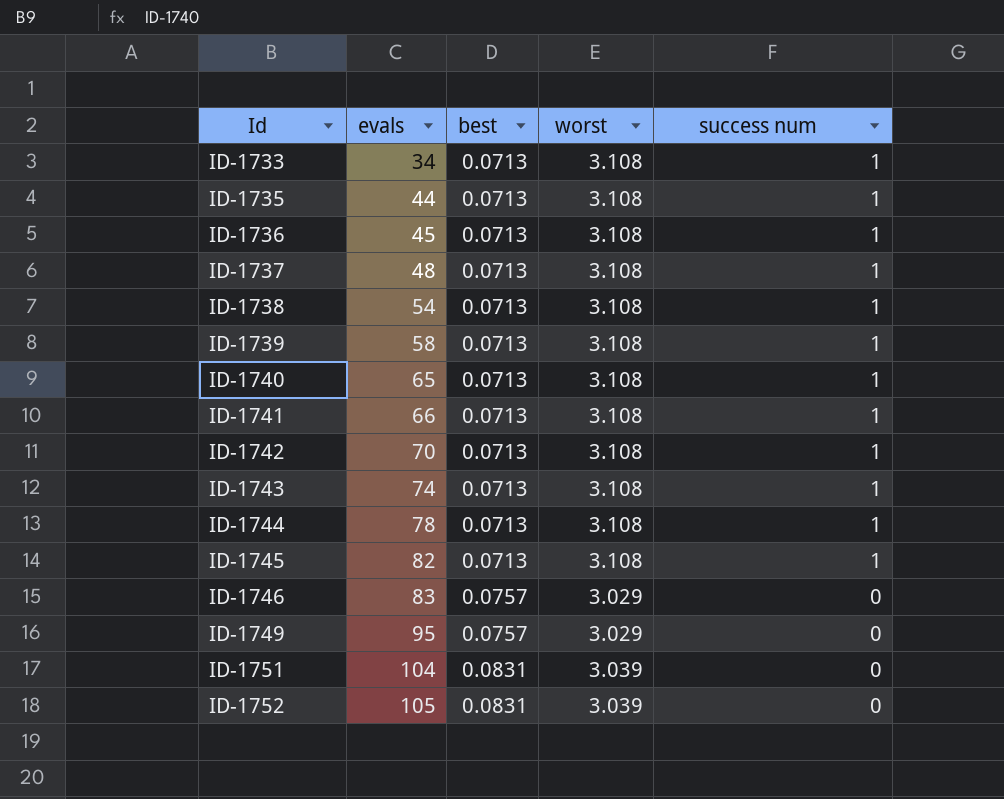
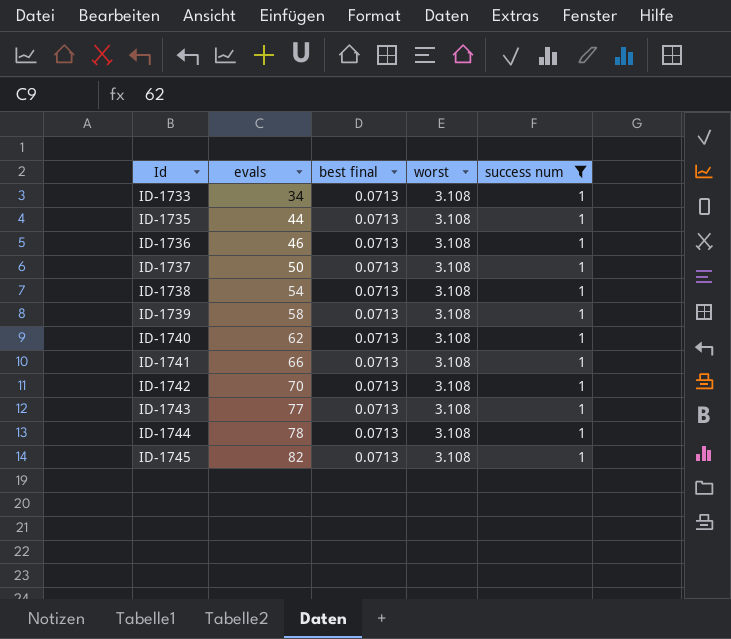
filter: none -> success num = 1
column name: best -> best final
ID-1736 | evals: 45 -> 46
ID-1737 | evals: 48 -> 50
ID-1740 | evals: 65 -> 62
ID-1743 | evals: 74 -> 77

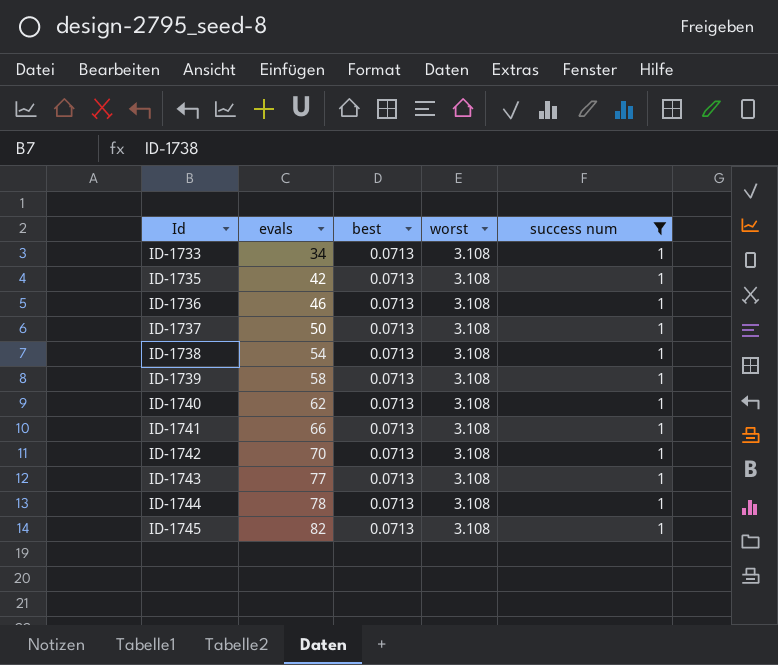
column name: best final -> best
ID-1735 | evals: 44 -> 42

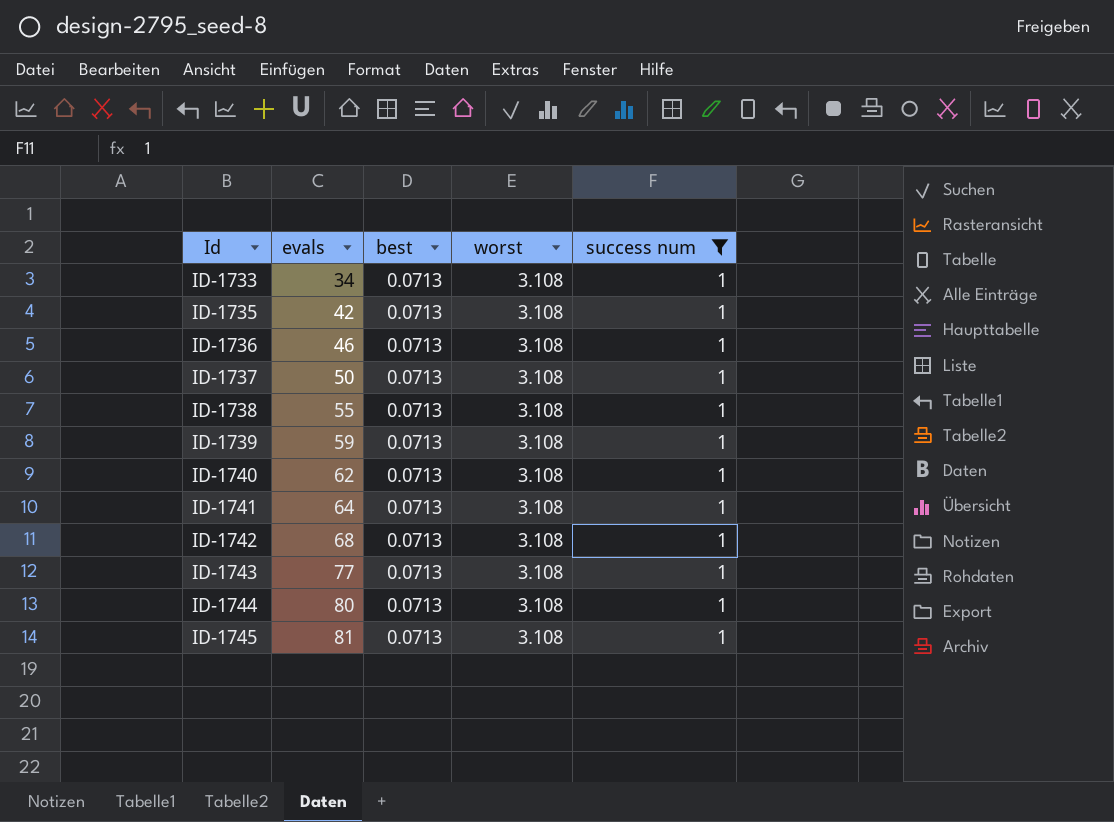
ID-1738 | evals: 54 -> 55
ID-1739 | evals: 58 -> 59
ID-1741 | evals: 66 -> 64
ID-1742 | evals: 70 -> 68
ID-1744 | evals: 78 -> 80
ID-1745 | evals: 82 -> 81

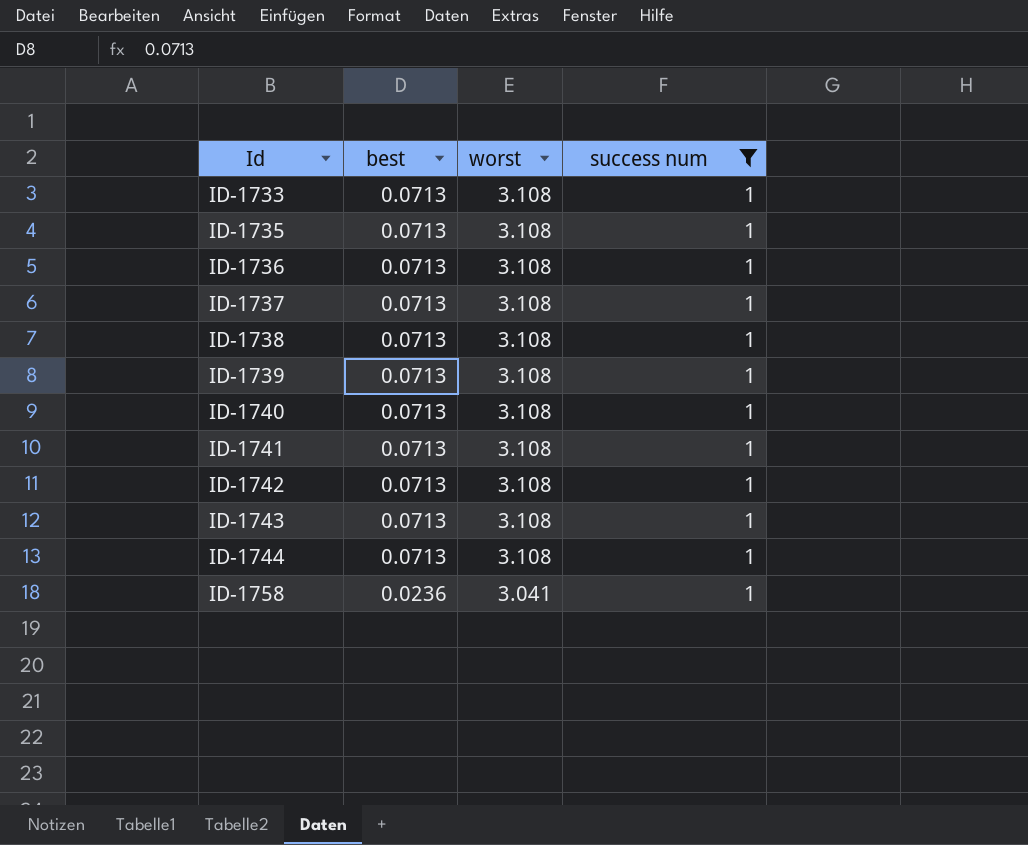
column evals | position: 2 -> none
row ID-1745: 81 | 0.0713 | 3.108 | 1 -> none
row ID-1758: none -> 0.0236 | 3.041 | 1

